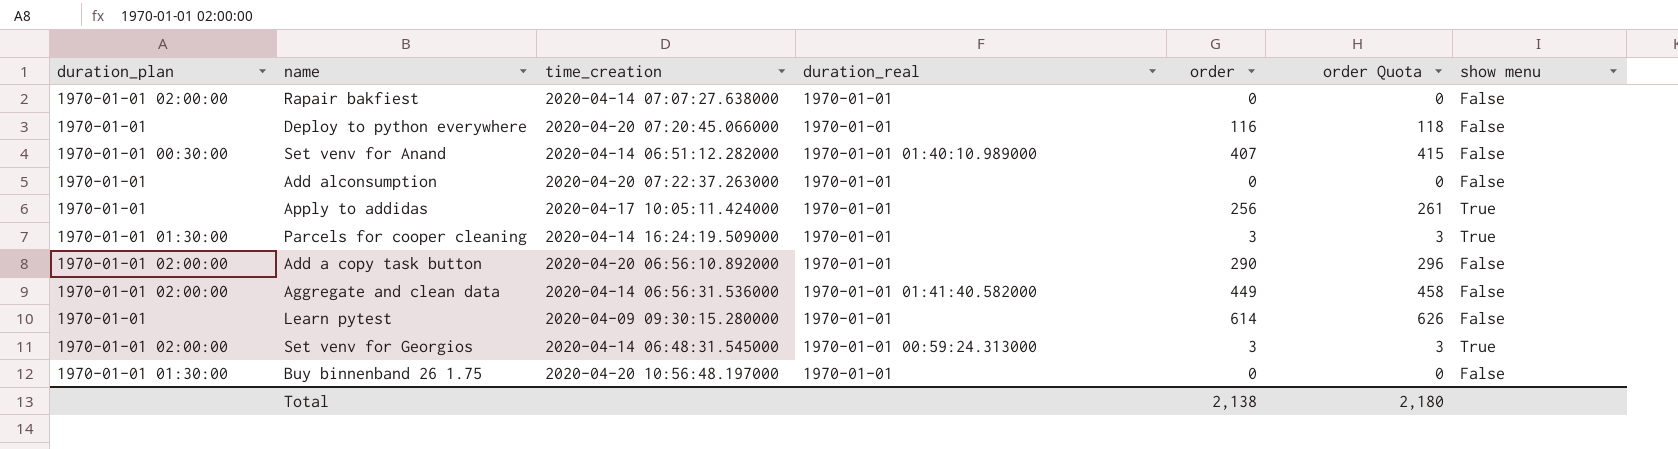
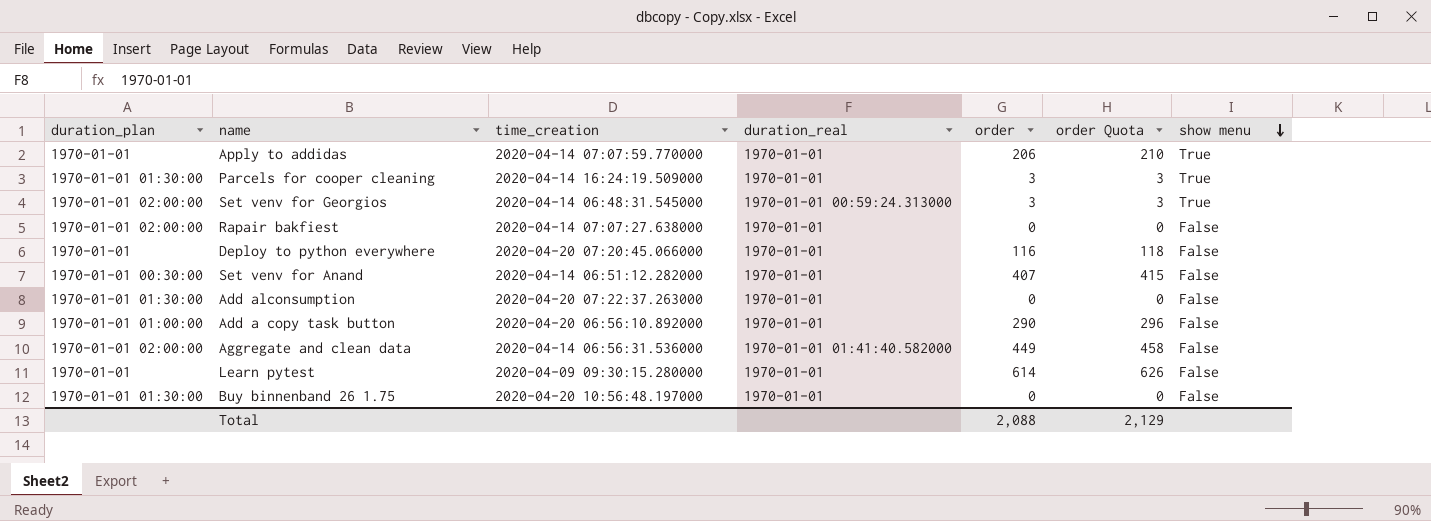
row order: none -> show menu descending
Apply to addidas | time_creation: 2020-04-17 10:05:11.424000 -> 2020-04-14 07:07:59.770000
Apply to addidas | order: 256 -> 206
Apply to addidas | order Quota: 261 -> 210
Set venv for Anand | duration_real: 1970-01-01 01:40:10.989000 -> 1970-01-01
Add alconsumption | duration_plan: 1970-01-01 -> 1970-01-01 01:30:00
Add a copy task button | duration_plan: 1970-01-01 02:00:00 -> 1970-01-01 01:00:00
Total | order: 2,138 -> 2,088
Total | order Quota: 2,180 -> 2,129

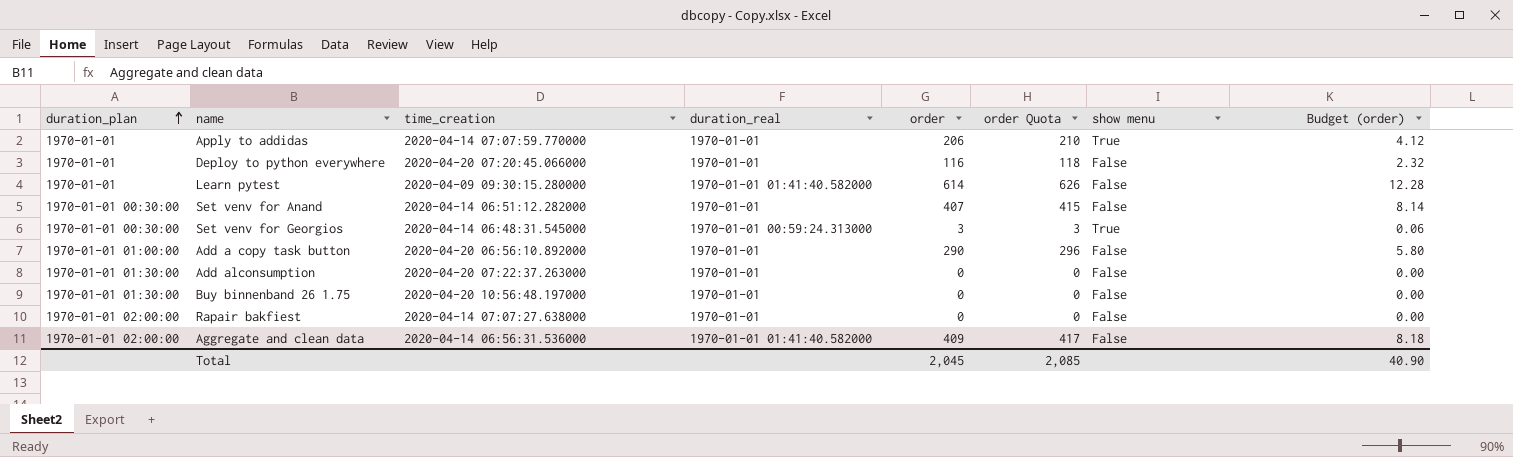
row order: show menu descending -> duration_plan ascending
column Budget (order) | formula: none -> [order] * 0.02
row Parcels for cooper cleaning: 1970-01-01 01:30:00 | 2020-04-14 16:24:19.509000 | 1970-01-01 | 3 | 3 | True -> none
Learn pytest | duration_real: 1970-01-01 -> 1970-01-01 01:41:40.582000
Set venv for Georgios | duration_plan: 1970-01-01 02:00:00 -> 1970-01-01 00:30:00
Aggregate and clean data | order: 449 -> 409
Aggregate and clean data | order Quota: 458 -> 417
Total | order: 2,088 -> 2,045
Total | order Quota: 2,129 -> 2,085

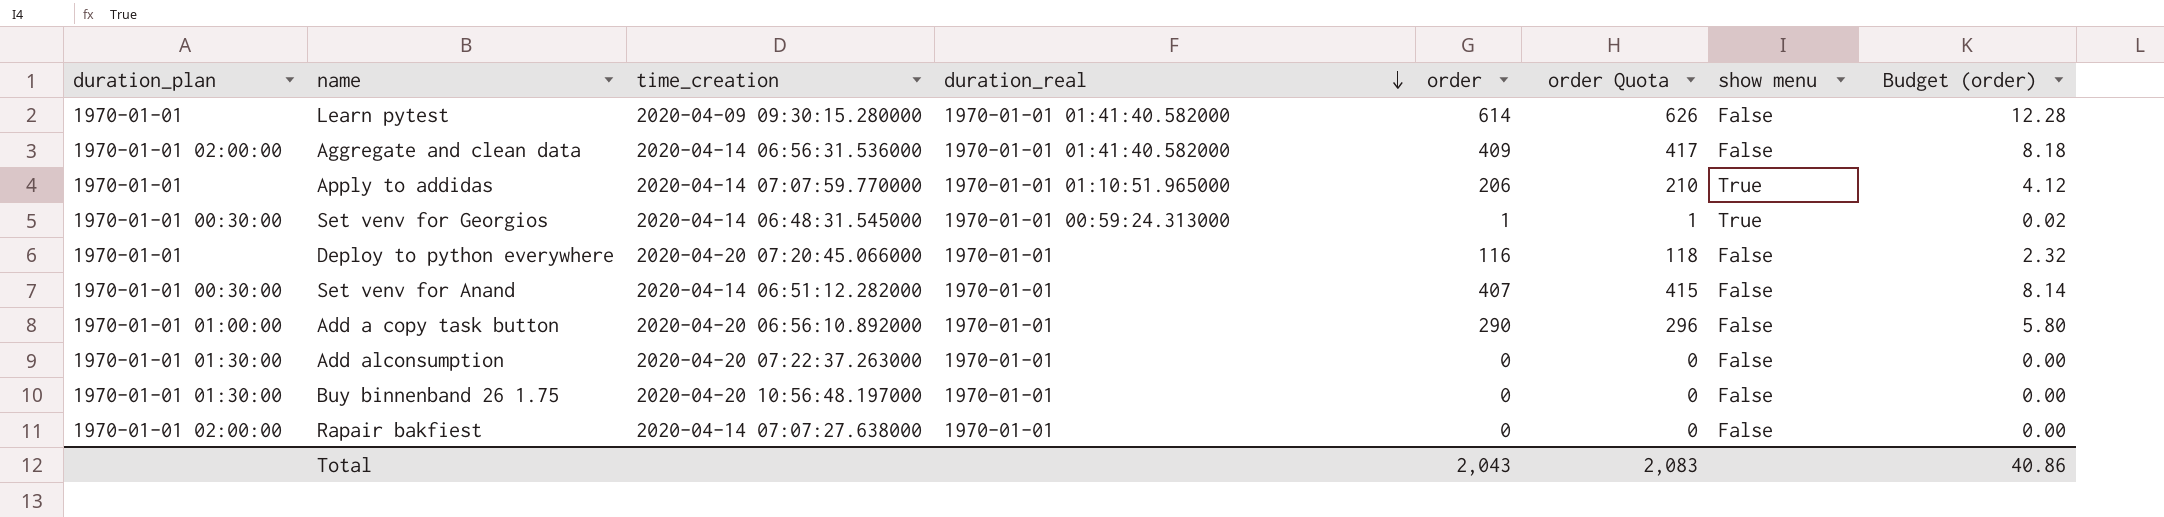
row order: duration_plan ascending -> duration_real descending
Apply to addidas | duration_real: 1970-01-01 -> 1970-01-01 01:10:51.965000
Set venv for Georgios | order: 3 -> 1
Set venv for Georgios | order Quota: 3 -> 1
Set venv for Georgios | Budget (order): 0.06 -> 0.02
Total | order: 2,045 -> 2,043
Total | order Quota: 2,085 -> 2,083
Total | Budget (order): 40.90 -> 40.86

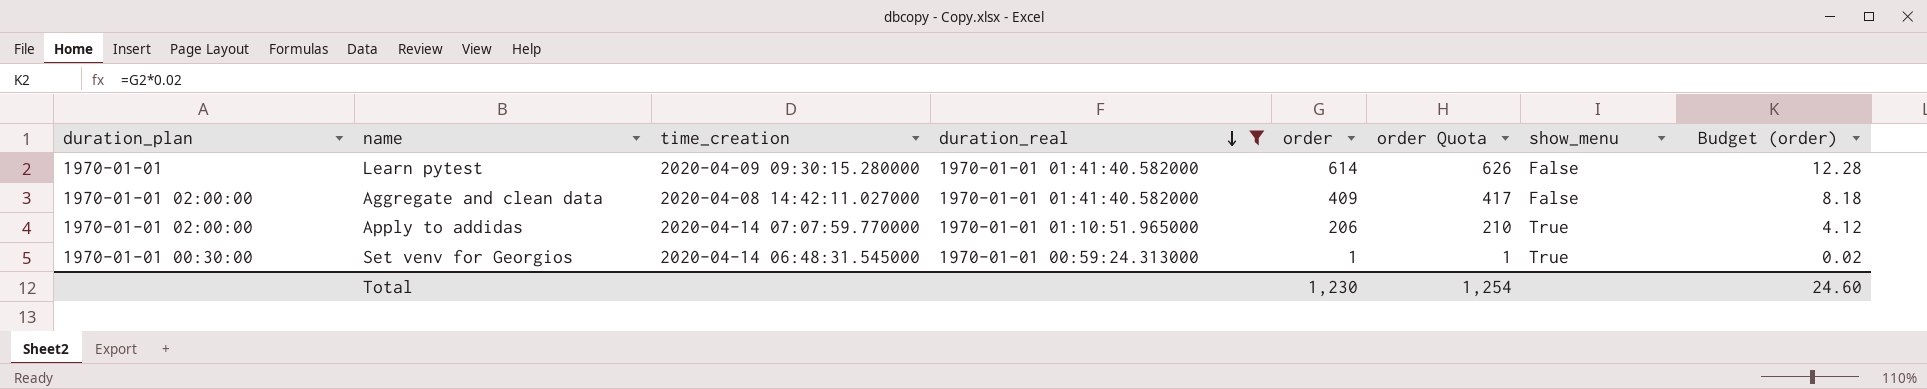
filter: none -> duration_real != 1970-01-01
column name: show menu -> show_menu
Aggregate and clean data | time_creation: 2020-04-14 06:56:31.536000 -> 2020-04-08 14:42:11.027000
Apply to addidas | duration_plan: 1970-01-01 -> 1970-01-01 02:00:00
Total | order: 2,043 -> 1,230
Total | order Quota: 2,083 -> 1,254
Total | Budget (order): 40.86 -> 24.60

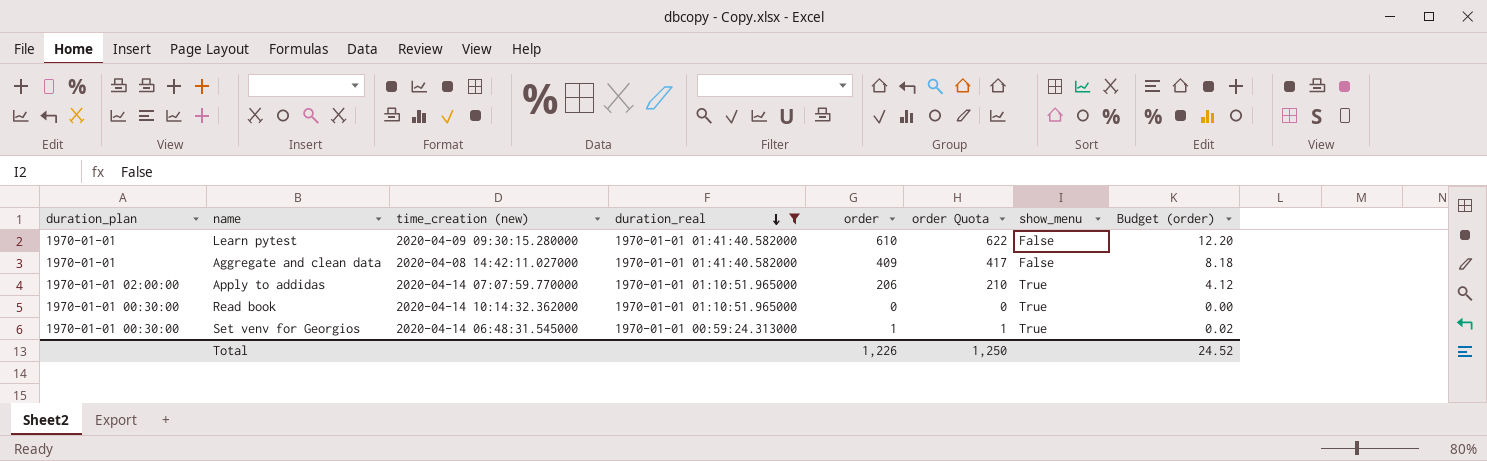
column name: time_creation -> time_creation (new)
Learn pytest | order: 614 -> 610
Learn pytest | order Quota: 626 -> 622
Learn pytest | Budget (order): 12.28 -> 12.20
Aggregate and clean data | duration_plan: 1970-01-01 02:00:00 -> 1970-01-01
row Read book: none -> 1970-01-01 00:30:00 | 2020-04-14 10:14:32.362000 | 1970-01-01 01:10:51.965000 | 0 | 0 | True | 0.00
Total | order: 1,230 -> 1,226
Total | order Quota: 1,254 -> 1,250
Total | Budget (order): 24.60 -> 24.52

